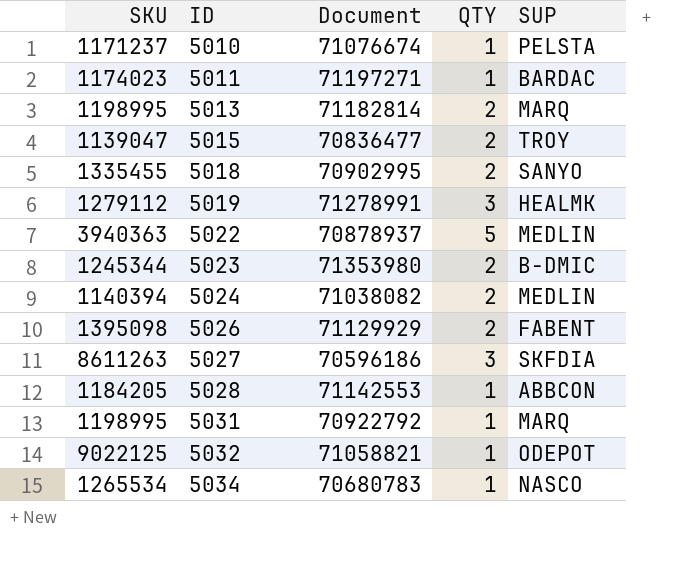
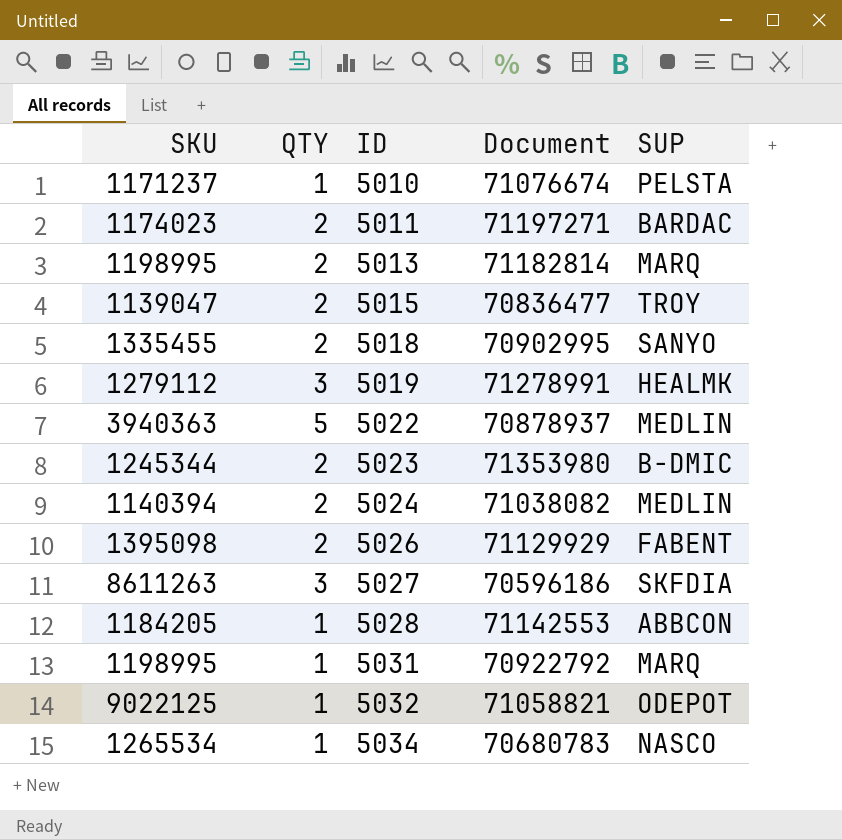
column QTY | position: 4 -> 2
5011 | QTY: 1 -> 2

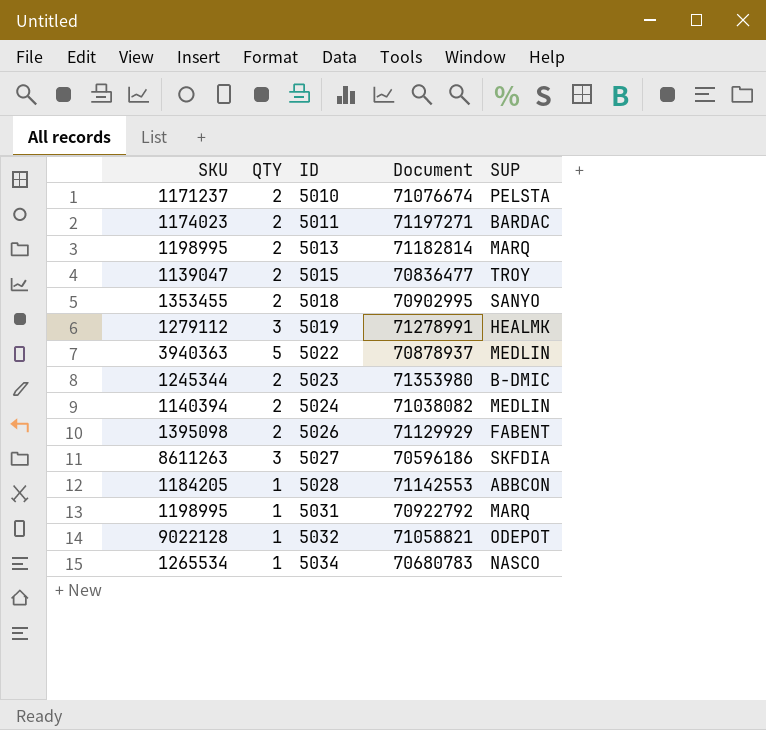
5010 | QTY: 1 -> 2
5018 | SKU: 1335455 -> 1353455
5032 | SKU: 9022125 -> 9022128

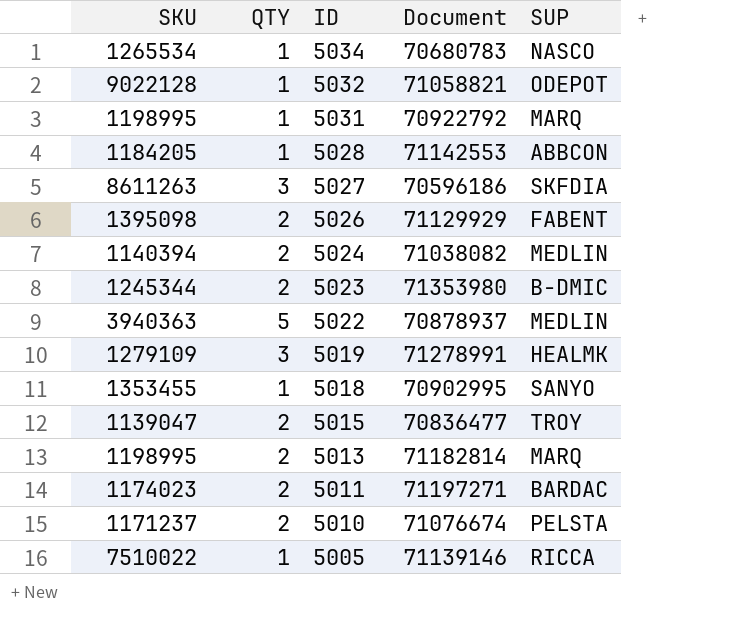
row order: ID ascending -> ID descending
5019 | SKU: 1279112 -> 1279109
5018 | QTY: 2 -> 1
row 5005: none -> 7510022 | 1 | 71139146 | RICCA

